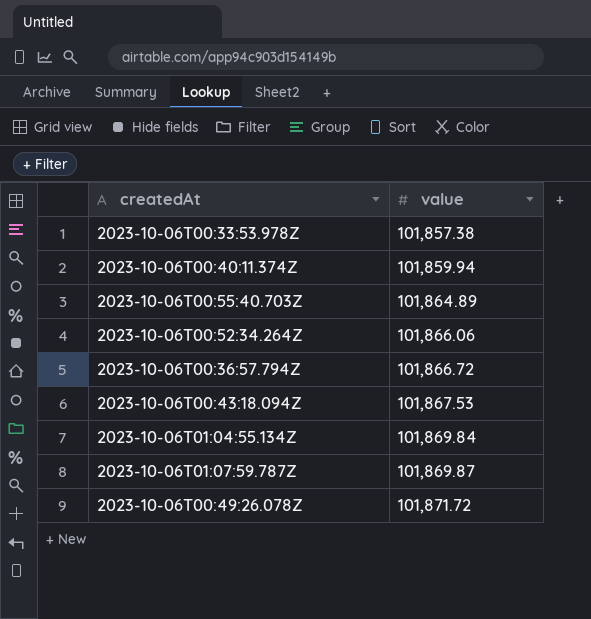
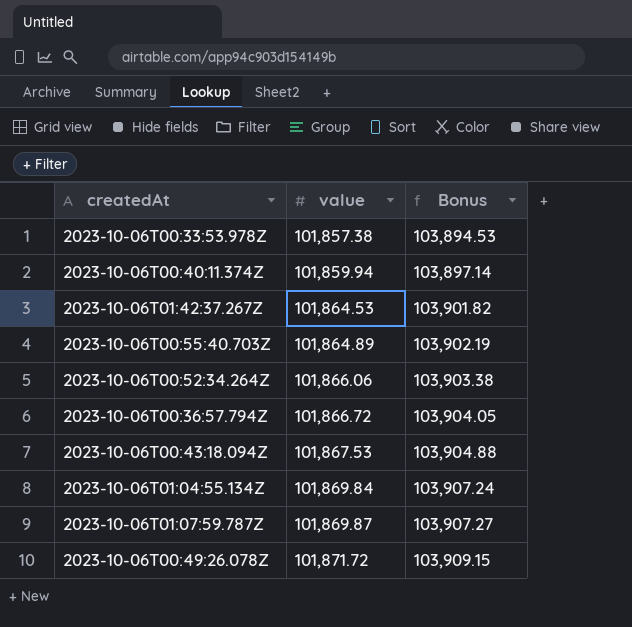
column Bonus | formula: none -> [value] * 1.02
row 2023-10-06T01:42:37.267Z: none -> 101,864.53 | 103,901.82

